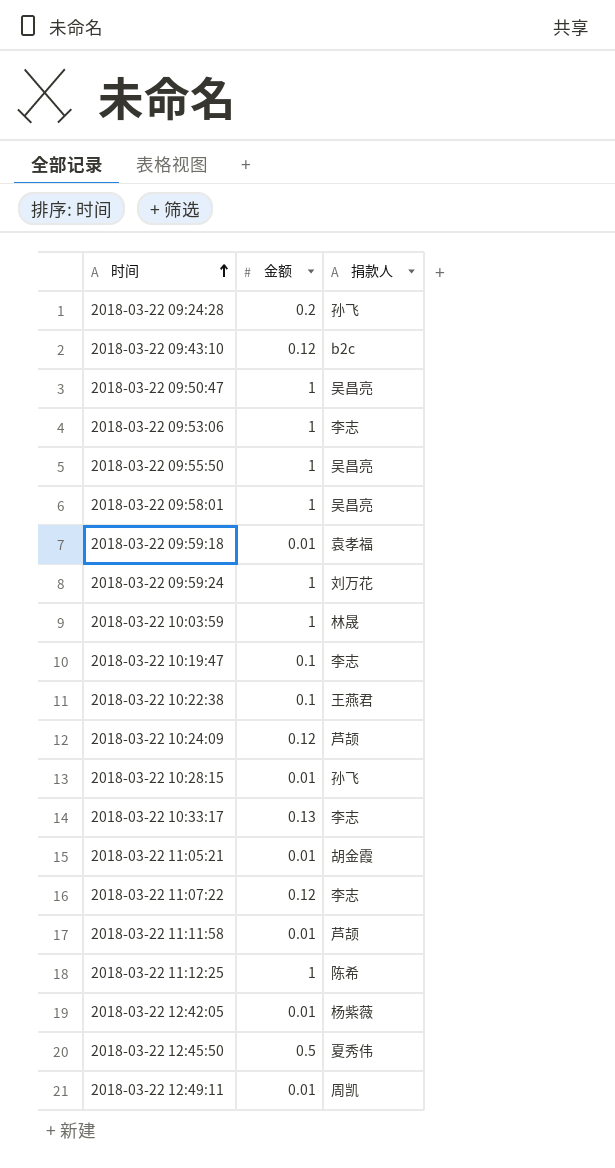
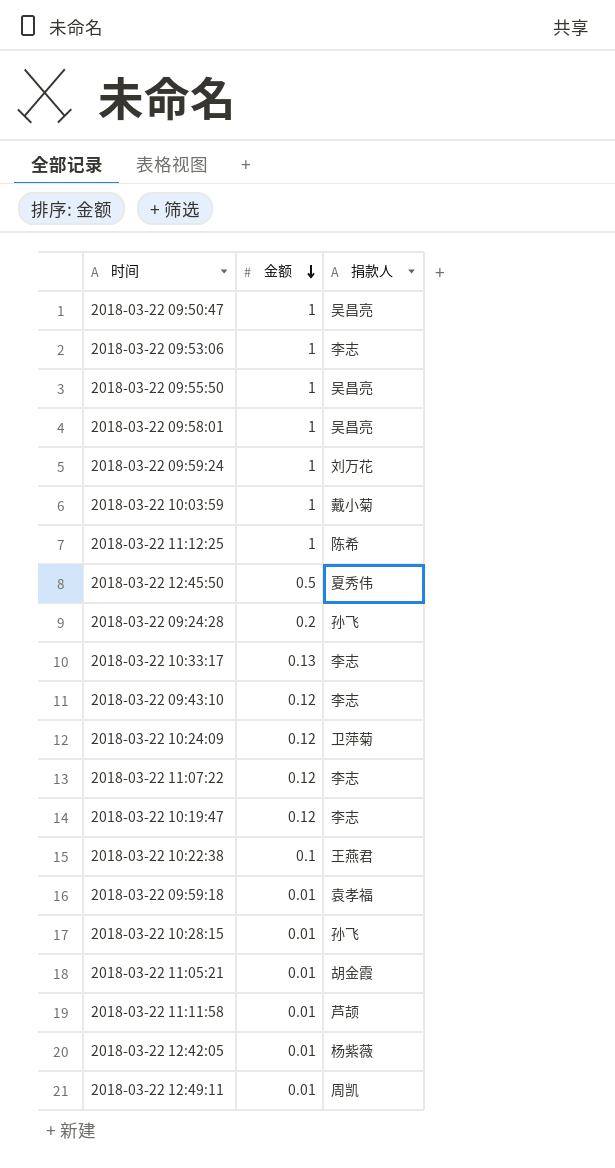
row order: 时间 ascending -> 金额 descending
2018-03-22 10:03:59 | 捐款人: 林晟 -> 戴小菊
2018-03-22 09:43:10 | 捐款人: b2c -> 李志
2018-03-22 10:24:09 | 捐款人: 芦颉 -> 卫萍菊
2018-03-22 10:19:47 | 金额: 0.1 -> 0.12

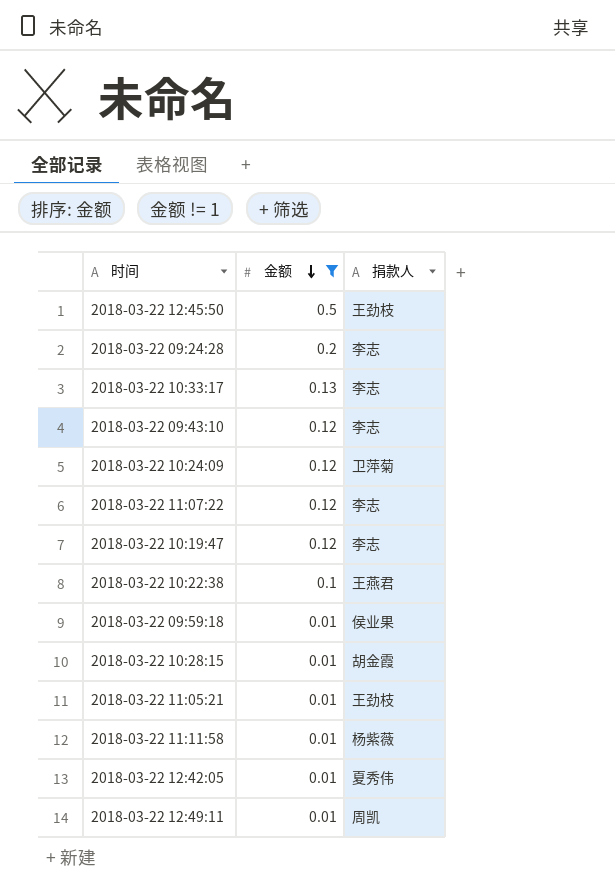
filter: none -> 金额 != 1
2018-03-22 12:45:50 | 捐款人: 夏秀伟 -> 王劲枝
2018-03-22 09:24:28 | 捐款人: 孙飞 -> 李志
2018-03-22 09:59:18 | 捐款人: 袁孝福 -> 侯业果
2018-03-22 10:28:15 | 捐款人: 孙飞 -> 胡金霞
2018-03-22 11:05:21 | 捐款人: 胡金霞 -> 王劲枝
2018-03-22 11:11:58 | 捐款人: 芦颉 -> 杨紫薇
2018-03-22 12:42:05 | 捐款人: 杨紫薇 -> 夏秀伟

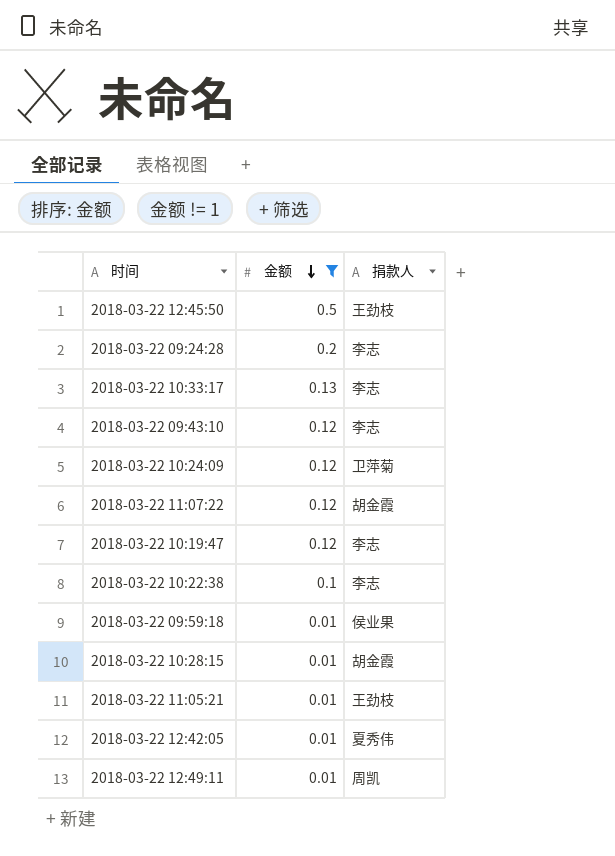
row 2018-03-22 11:11:58: 0.01 | 杨紫薇 -> none
2018-03-22 11:07:22 | 捐款人: 李志 -> 胡金霞
2018-03-22 10:22:38 | 捐款人: 王燕君 -> 李志

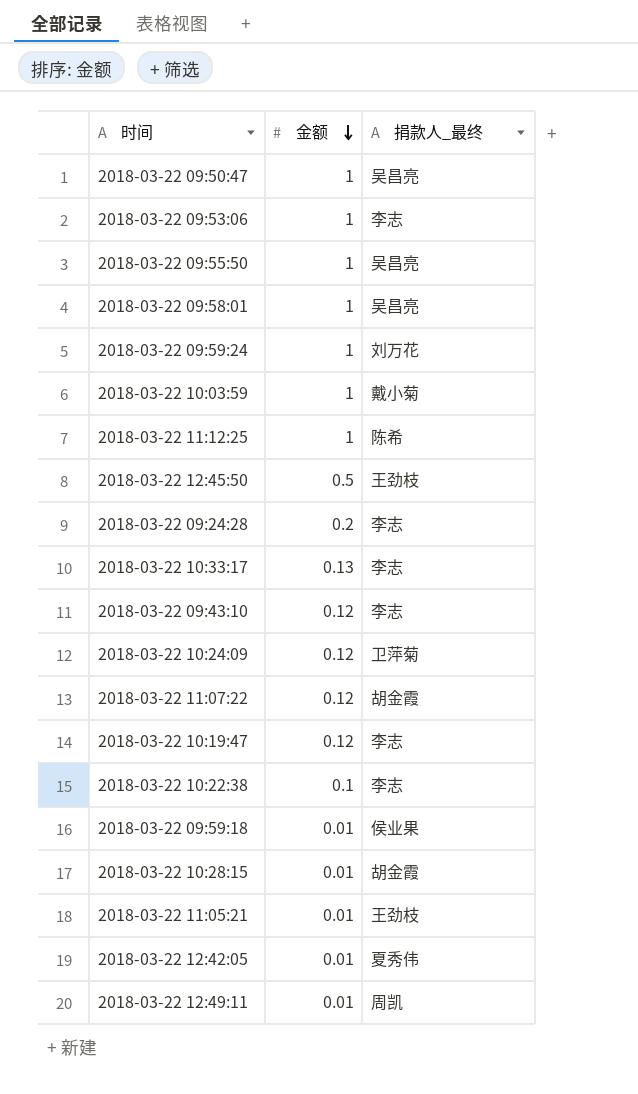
filter: 金额 != 1 -> none
column name: 捐款人 -> 捐款人_最终

